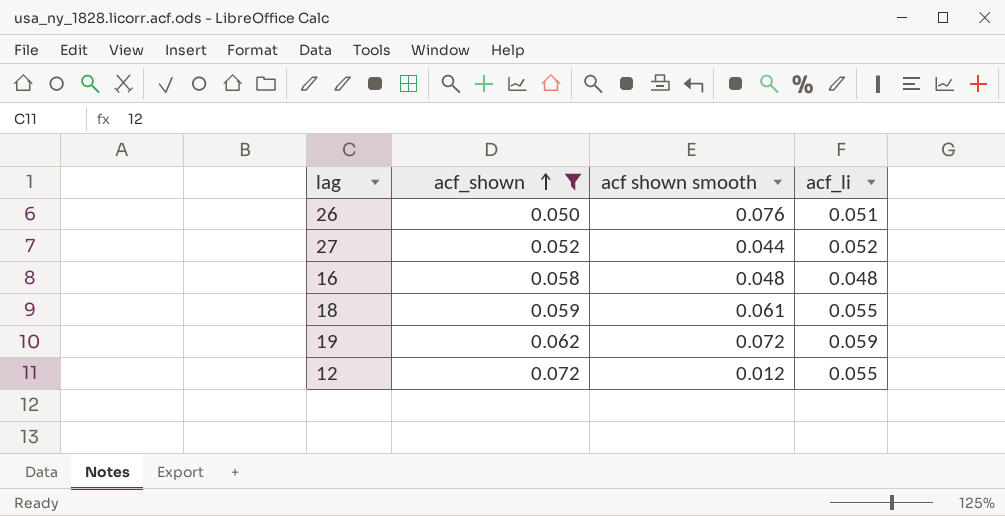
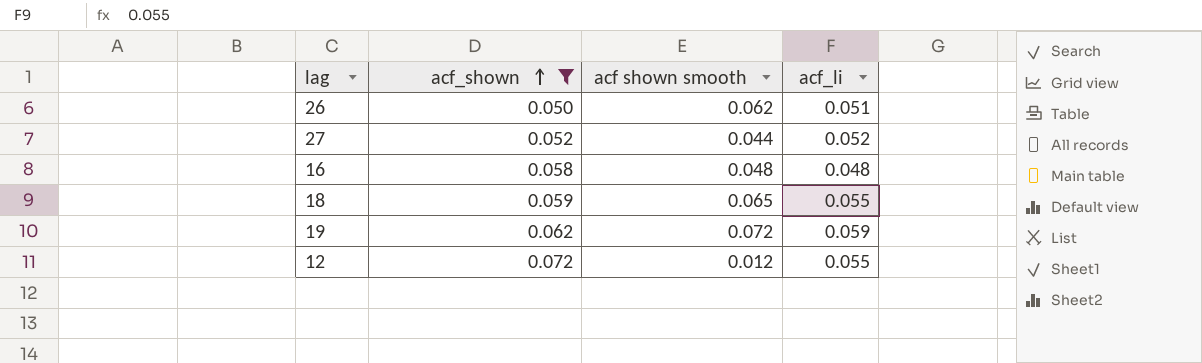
26 | acf shown smooth: 0.076 -> 0.062
18 | acf shown smooth: 0.061 -> 0.065

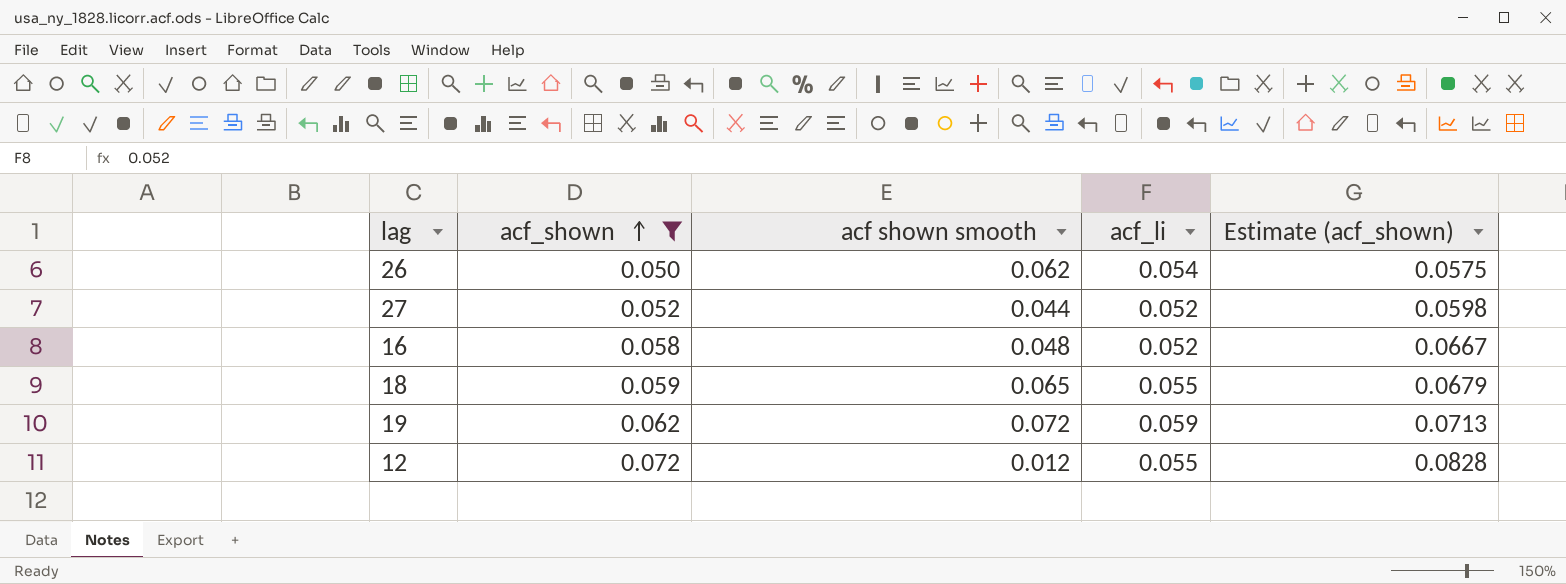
column Estimate (acf_shown) | formula: none -> [acf_shown] * 1.15
26 | acf_li: 0.051 -> 0.054
16 | acf_li: 0.048 -> 0.052

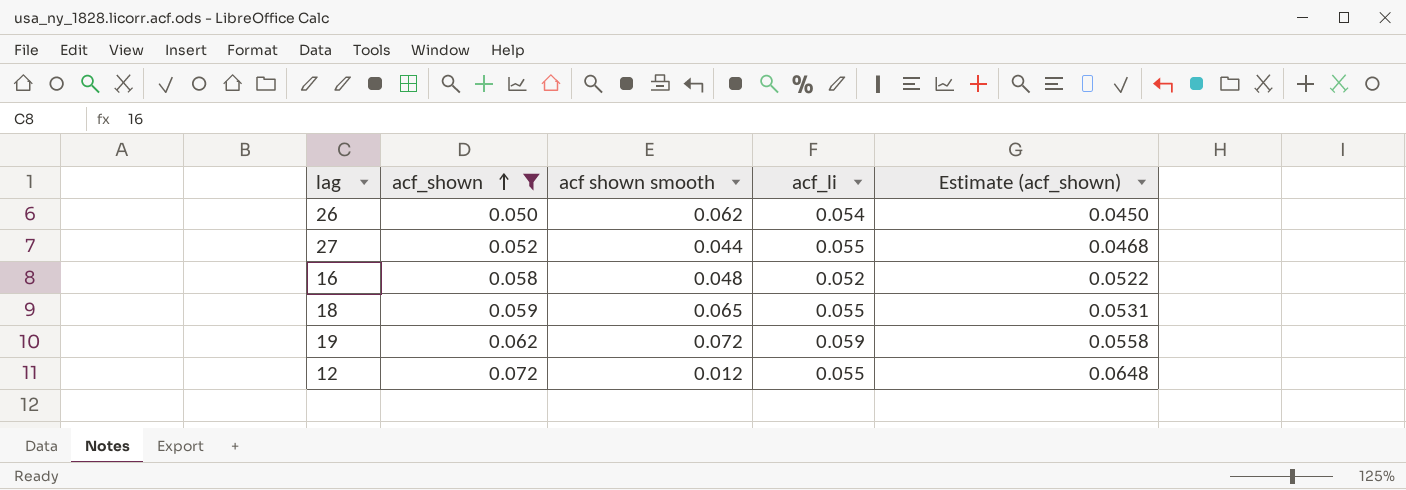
column Estimate (acf_shown) | formula: [acf_shown] * 1.15 -> [acf_shown] * 0.9
27 | acf_li: 0.052 -> 0.055

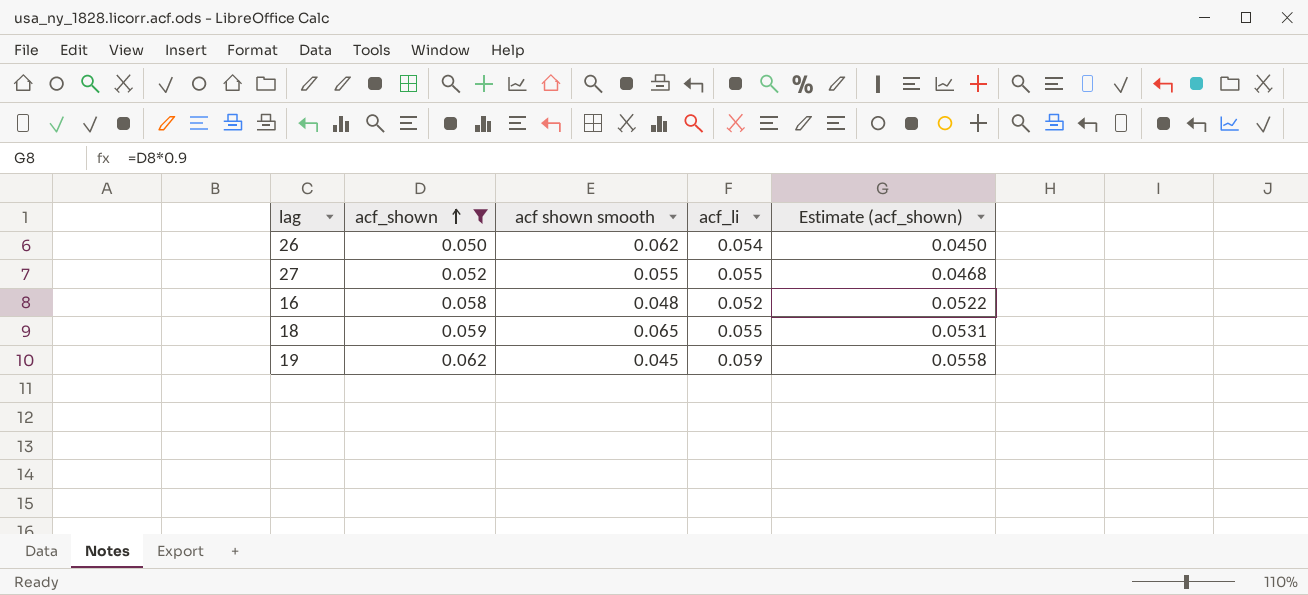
row 12: 0.072 | 0.012 | 0.055 | 0.0648 -> none
27 | acf shown smooth: 0.044 -> 0.055
19 | acf shown smooth: 0.072 -> 0.045

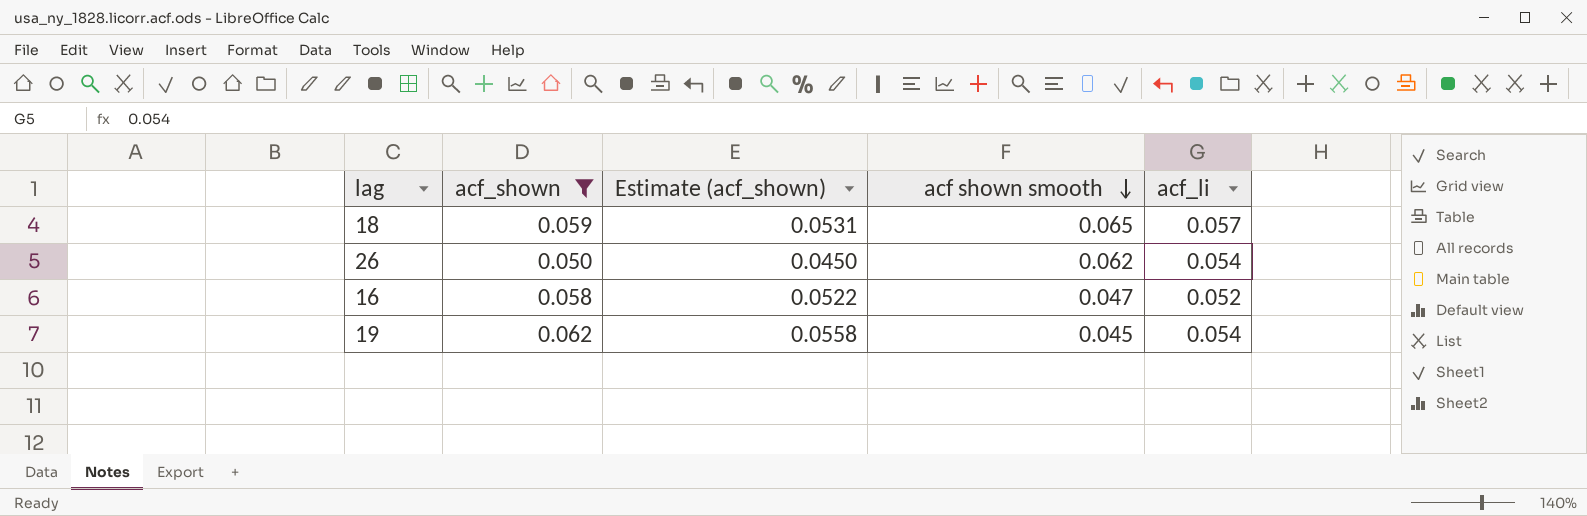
row order: acf_shown ascending -> acf shown smooth descending
column Estimate (acf_shown) | position: 5 -> 3
row 27: 0.052 | 0.055 | 0.055 | 0.0468 -> none
18 | acf_li: 0.055 -> 0.057
16 | acf shown smooth: 0.048 -> 0.047
19 | acf_li: 0.059 -> 0.054

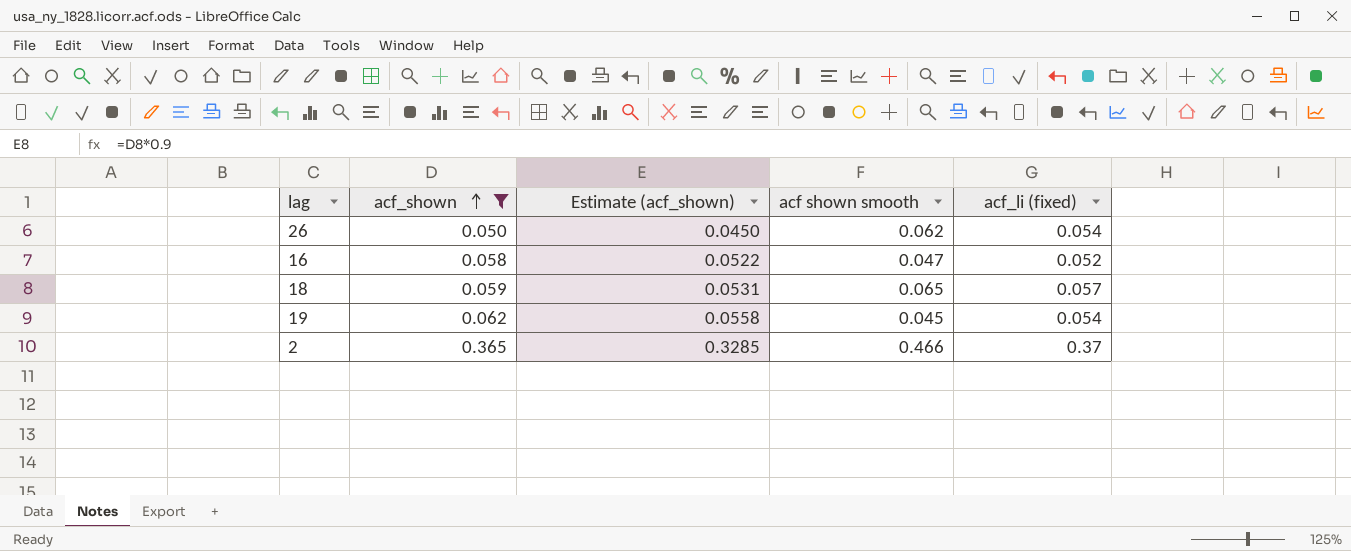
row order: acf shown smooth descending -> acf_shown ascending
column name: acf_li -> acf_li (fixed)
row 2: none -> 0.365 | 0.3285 | 0.466 | 0.37

